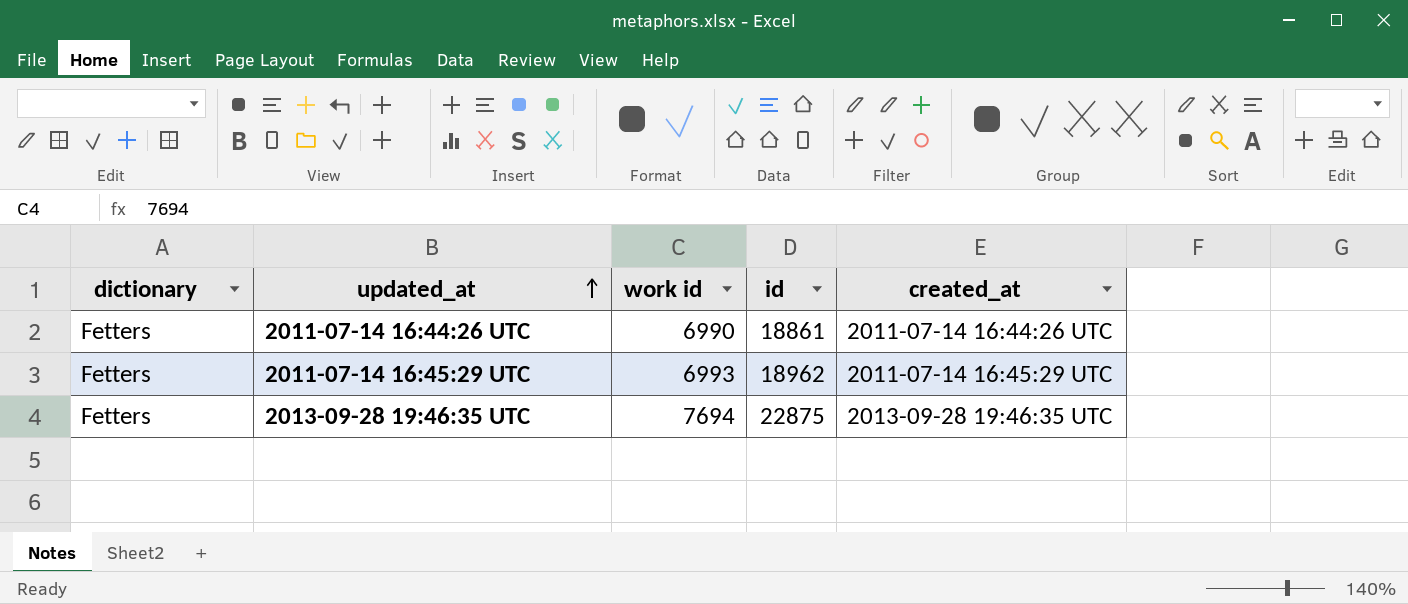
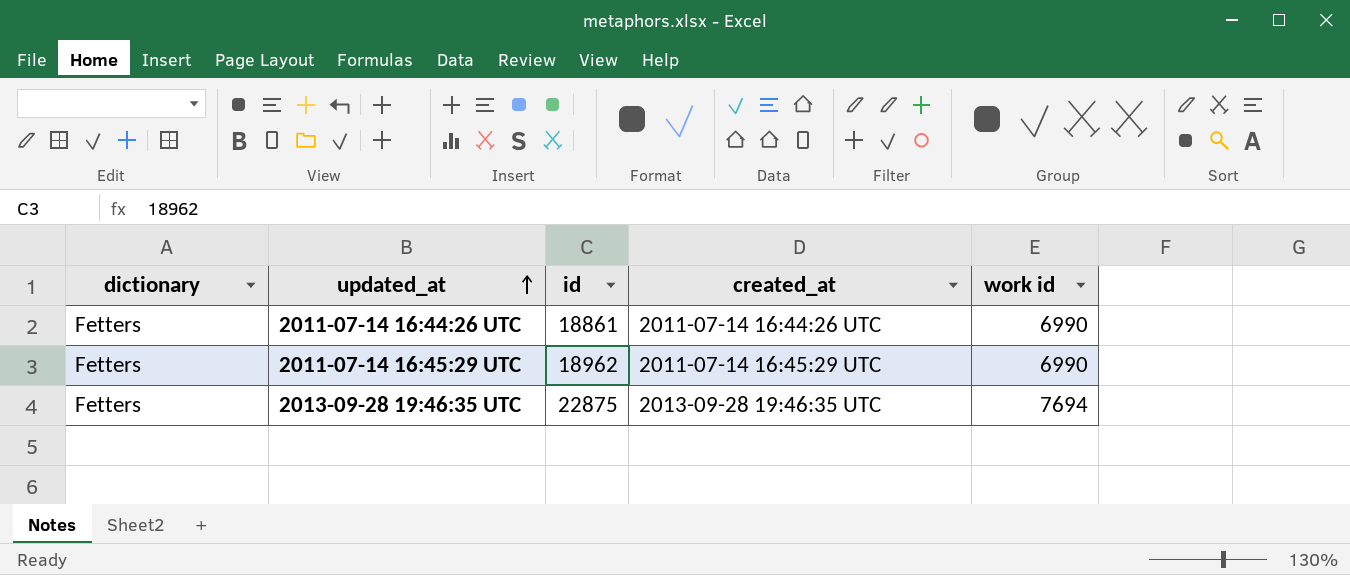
column work id | position: 3 -> 5
2011-07-14 16:45:29 UTC | work id: 6993 -> 6990

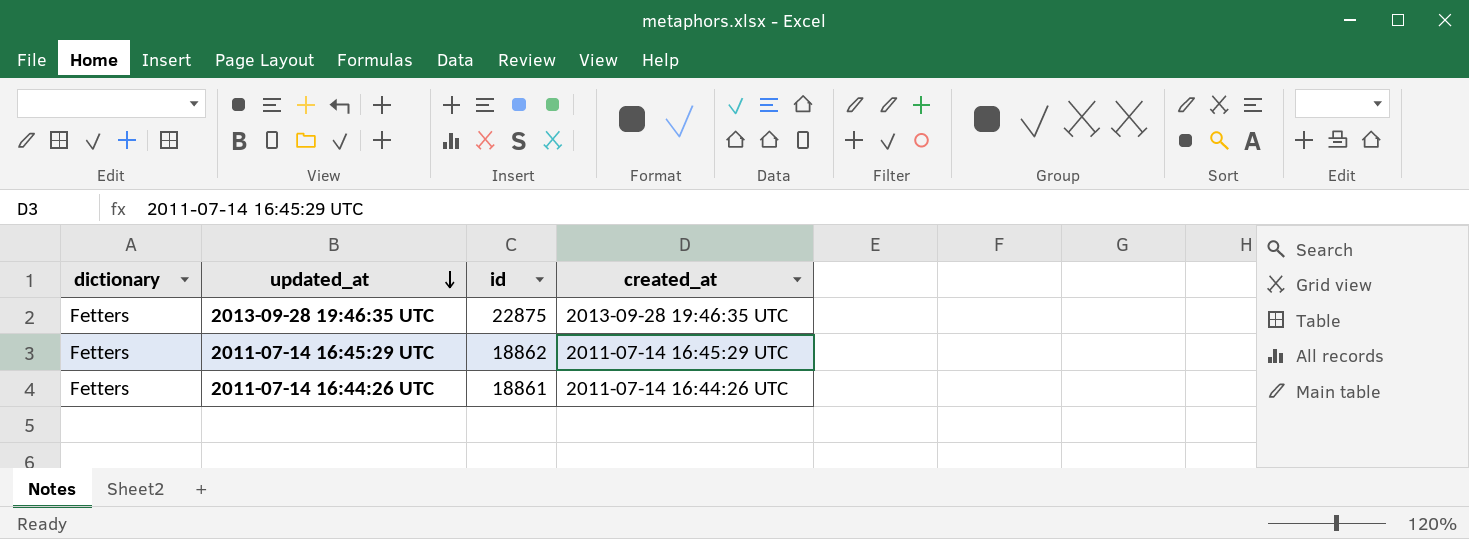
row order: updated_at ascending -> updated_at descending
column work id | position: 5 -> none
2011-07-14 16:45:29 UTC | id: 18962 -> 18862

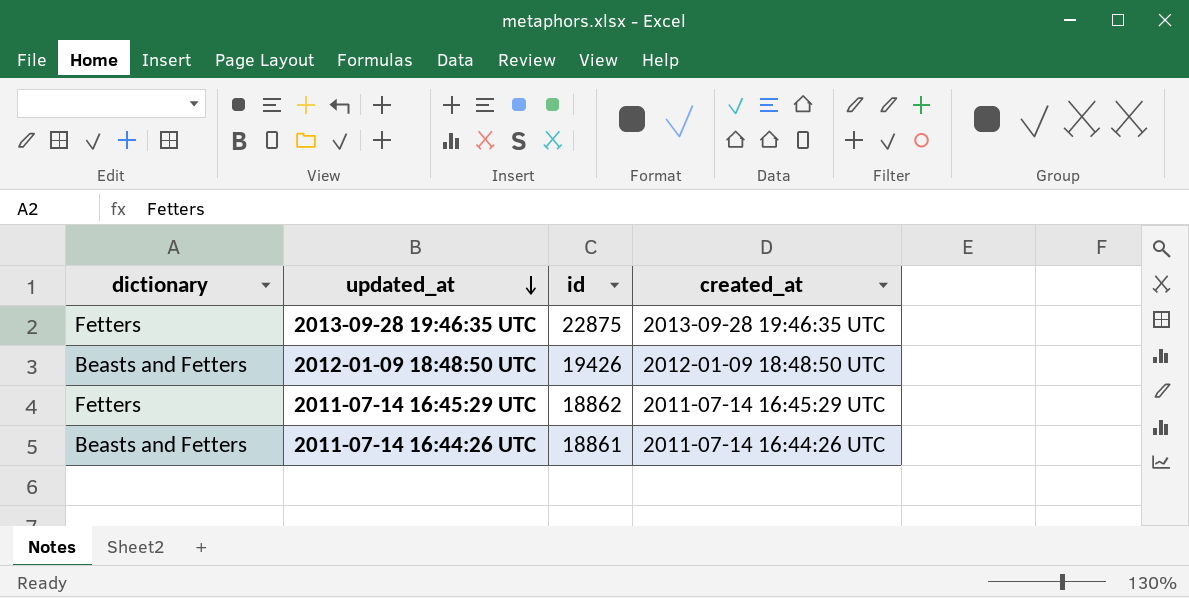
row 2012-01-09 18:48:50 UTC: none -> Beasts and Fetters | 19426 | 2012-01-09 18:48:50 UTC
2011-07-14 16:44:26 UTC | dictionary: Fetters -> Beasts and Fetters

